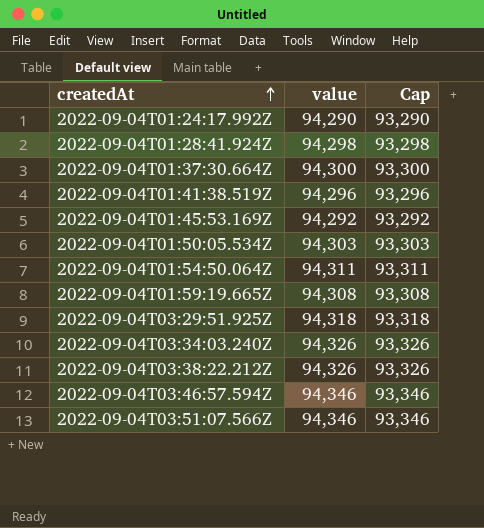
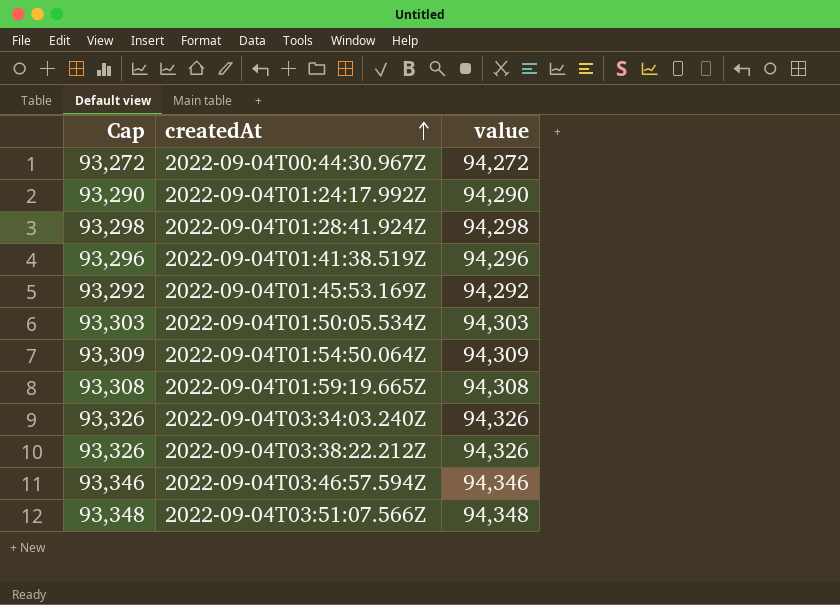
column Cap | position: 3 -> 1
row 2022-09-04T01:37:30.664Z: 94,300 | 93,300 -> none
row 2022-09-04T03:29:51.925Z: 94,318 | 93,318 -> none
row 2022-09-04T00:44:30.967Z: none -> 93,272 | 94,272
2022-09-04T01:54:50.064Z | Cap: 93,311 -> 93,309
2022-09-04T01:54:50.064Z | value: 94,311 -> 94,309
2022-09-04T03:51:07.566Z | Cap: 93,346 -> 93,348
2022-09-04T03:51:07.566Z | value: 94,346 -> 94,348

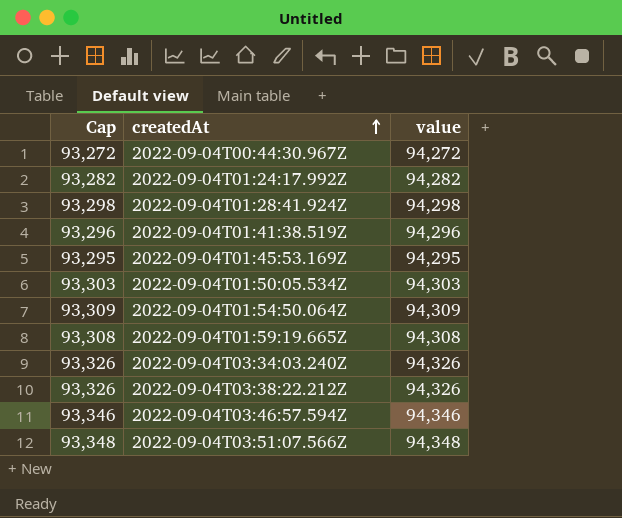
2022-09-04T01:24:17.992Z | Cap: 93,290 -> 93,282
2022-09-04T01:24:17.992Z | value: 94,290 -> 94,282
2022-09-04T01:45:53.169Z | Cap: 93,292 -> 93,295
2022-09-04T01:45:53.169Z | value: 94,292 -> 94,295

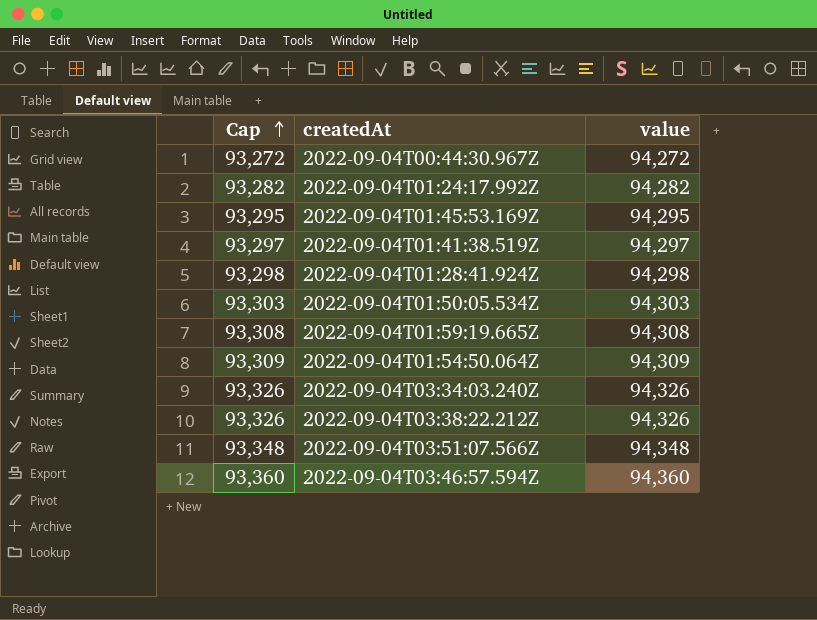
row order: createdAt ascending -> Cap ascending
2022-09-04T01:41:38.519Z | Cap: 93,296 -> 93,297
2022-09-04T01:41:38.519Z | value: 94,296 -> 94,297
2022-09-04T03:46:57.594Z | Cap: 93,346 -> 93,360
2022-09-04T03:46:57.594Z | value: 94,346 -> 94,360

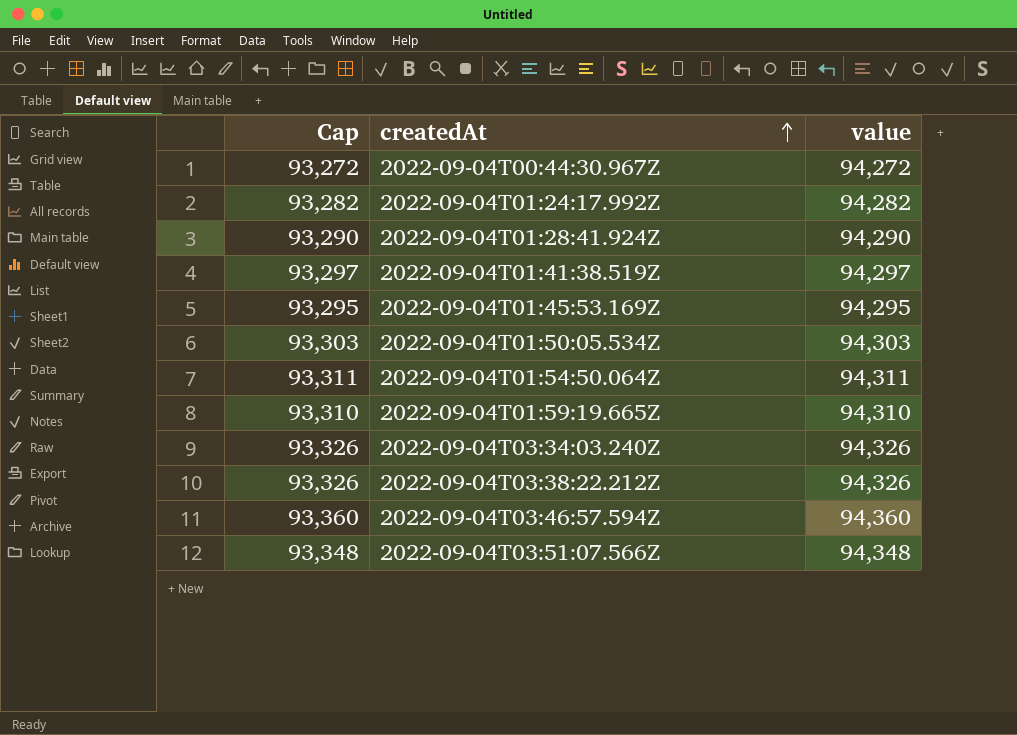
row order: Cap ascending -> createdAt ascending
2022-09-04T01:28:41.924Z | Cap: 93,298 -> 93,290
2022-09-04T01:28:41.924Z | value: 94,298 -> 94,290
2022-09-04T01:54:50.064Z | Cap: 93,309 -> 93,311
2022-09-04T01:54:50.064Z | value: 94,309 -> 94,311
2022-09-04T01:59:19.665Z | Cap: 93,308 -> 93,310
2022-09-04T01:59:19.665Z | value: 94,308 -> 94,310

